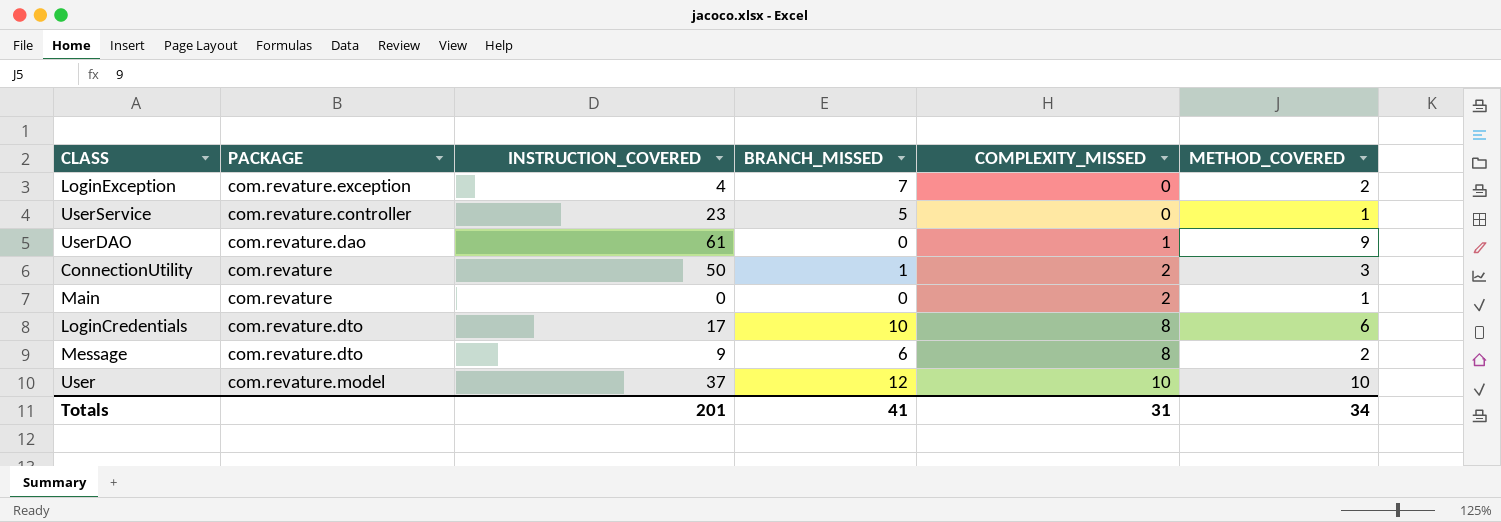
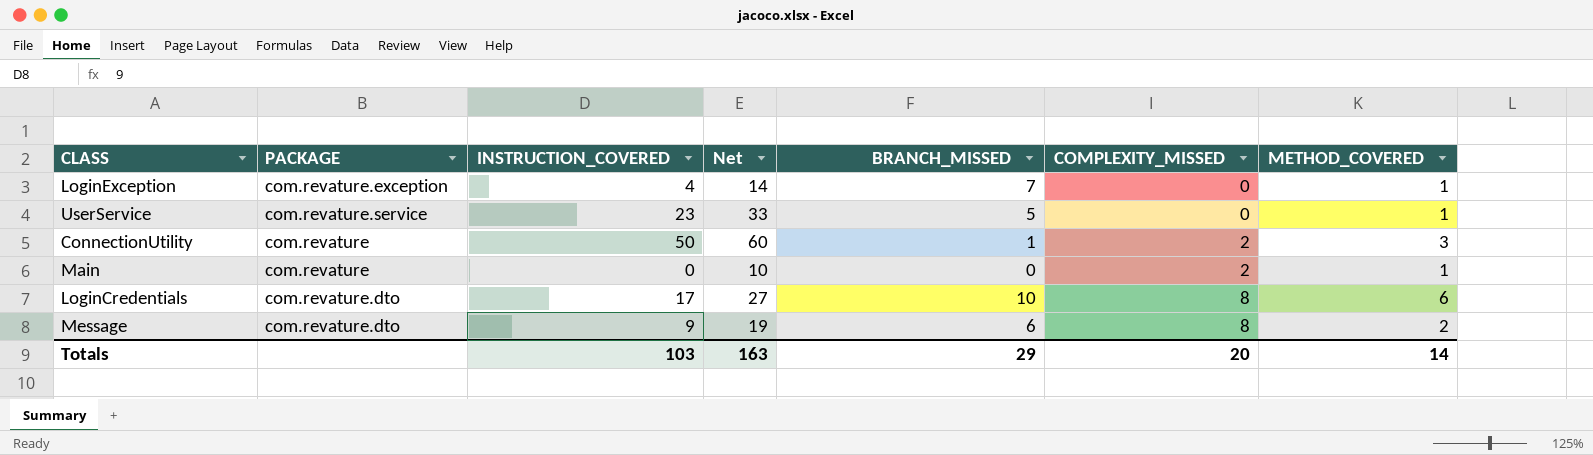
column Net | formula: none -> [INSTRUCTION_COVERED] + 10
row UserDAO: com.revature.dao | 61 | 0 | 1 | 9 -> none
row User: com.revature.model | 37 | 12 | 10 | 10 -> none
LoginException | METHOD_COVERED: 2 -> 1
UserService | PACKAGE: com.revature.controller -> com.revature.service
Totals | INSTRUCTION_COVERED: 201 -> 103
Totals | BRANCH_MISSED: 41 -> 29
Totals | COMPLEXITY_MISSED: 31 -> 20
Totals | METHOD_COVERED: 34 -> 14

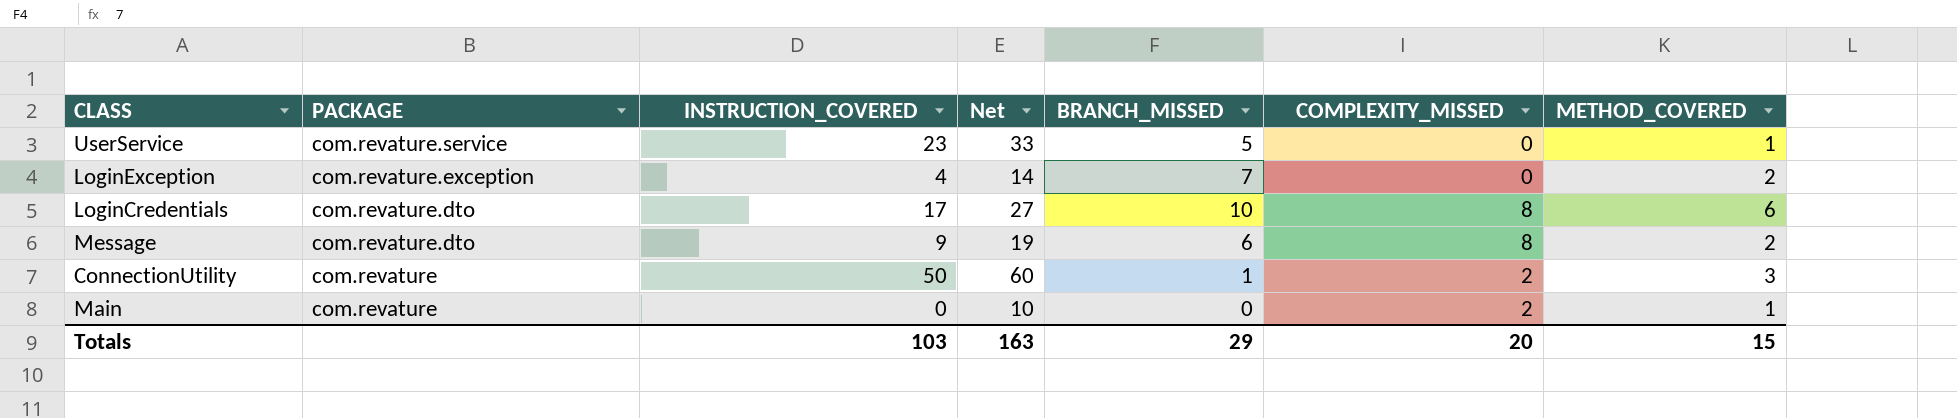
row order: COMPLEXITY_MISSED ascending -> PACKAGE descending
LoginException | METHOD_COVERED: 1 -> 2
Totals | METHOD_COVERED: 14 -> 15

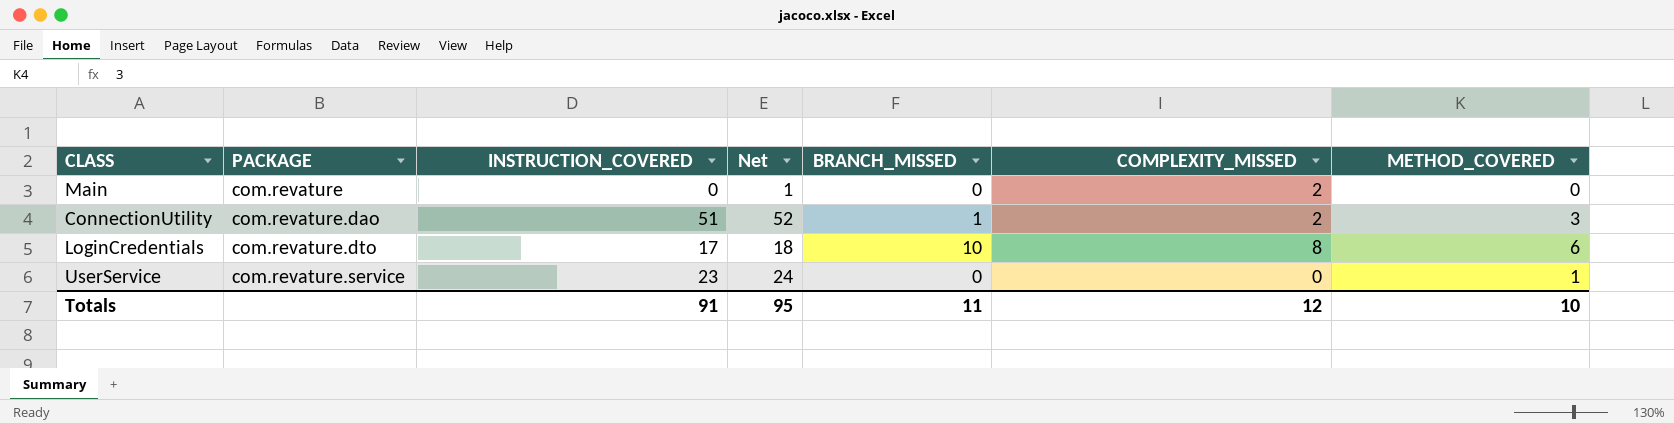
row order: PACKAGE descending -> PACKAGE ascending
column Net | formula: [INSTRUCTION_COVERED] + 10 -> [INSTRUCTION_COVERED] + 1
row LoginException: com.revature.exception | 4 | 14 | 7 | 0 | 2 -> none
row Message: com.revature.dto | 9 | 19 | 6 | 8 | 2 -> none
Main | METHOD_COVERED: 1 -> 0
ConnectionUtility | PACKAGE: com.revature -> com.revature.dao
ConnectionUtility | INSTRUCTION_COVERED: 50 -> 51
UserService | BRANCH_MISSED: 5 -> 0
Totals | INSTRUCTION_COVERED: 103 -> 91
Totals | Net: 163 -> 95
Totals | BRANCH_MISSED: 29 -> 11
Totals | COMPLEXITY_MISSED: 20 -> 12
Totals | METHOD_COVERED: 15 -> 10

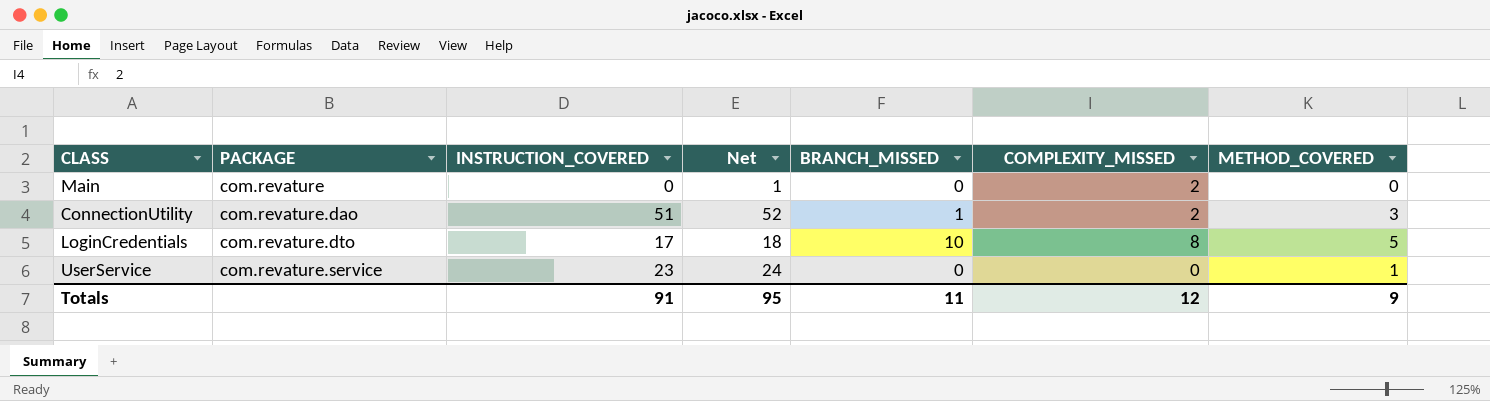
LoginCredentials | METHOD_COVERED: 6 -> 5
Totals | METHOD_COVERED: 10 -> 9

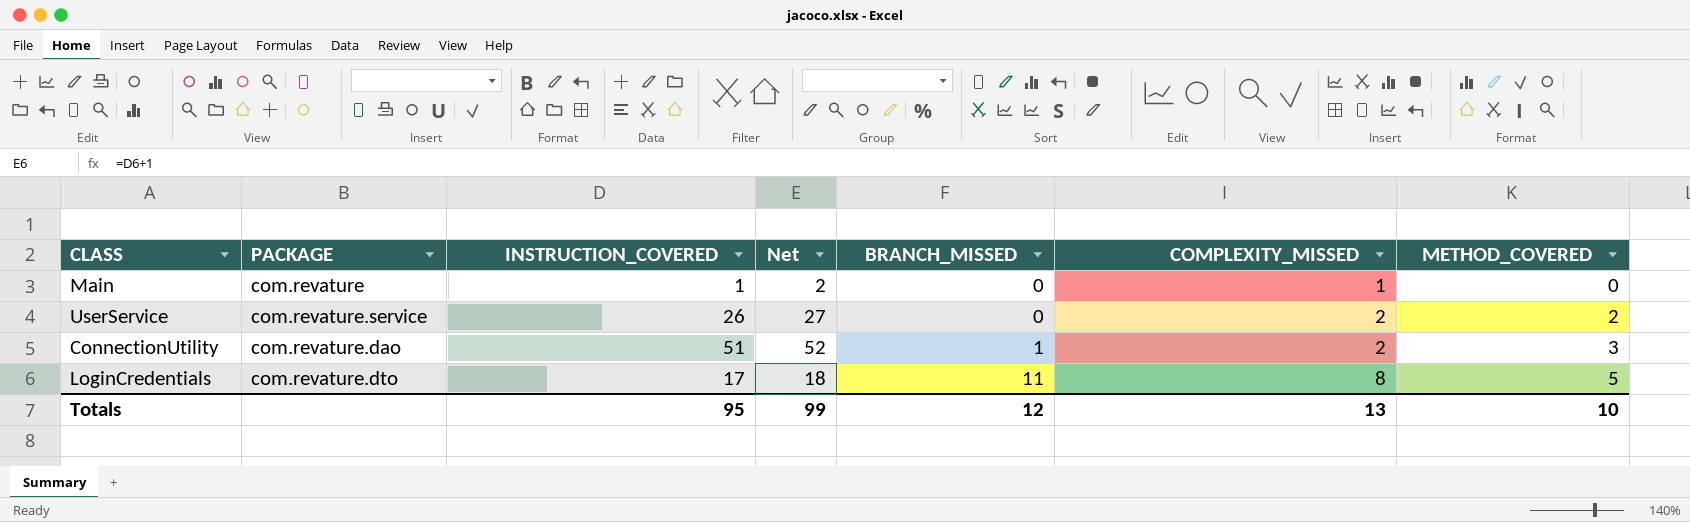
row order: PACKAGE ascending -> BRANCH_MISSED ascending
Main | INSTRUCTION_COVERED: 0 -> 1
Main | Net: 1 -> 2
Main | COMPLEXITY_MISSED: 2 -> 1
UserService | INSTRUCTION_COVERED: 23 -> 26
UserService | Net: 24 -> 27
UserService | COMPLEXITY_MISSED: 0 -> 2
UserService | METHOD_COVERED: 1 -> 2
LoginCredentials | BRANCH_MISSED: 10 -> 11
Totals | INSTRUCTION_COVERED: 91 -> 95
Totals | Net: 95 -> 99
Totals | BRANCH_MISSED: 11 -> 12
Totals | COMPLEXITY_MISSED: 12 -> 13
Totals | METHOD_COVERED: 9 -> 10

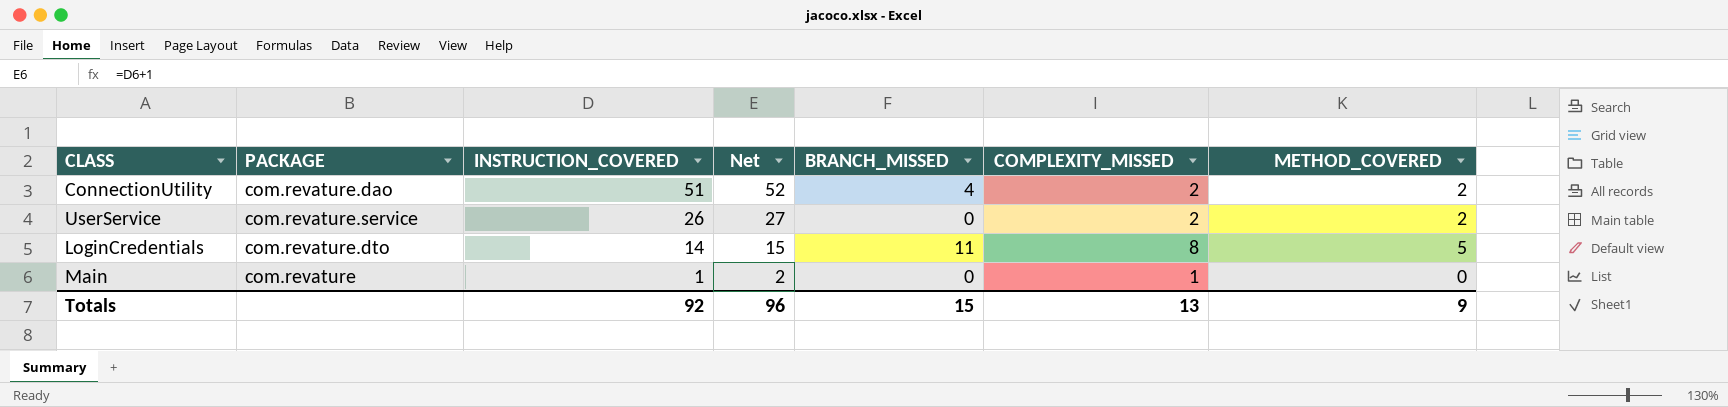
row order: BRANCH_MISSED ascending -> INSTRUCTION_COVERED descending
ConnectionUtility | BRANCH_MISSED: 1 -> 4
ConnectionUtility | METHOD_COVERED: 3 -> 2
LoginCredentials | INSTRUCTION_COVERED: 17 -> 14
LoginCredentials | Net: 18 -> 15
Totals | INSTRUCTION_COVERED: 95 -> 92
Totals | Net: 99 -> 96
Totals | BRANCH_MISSED: 12 -> 15
Totals | METHOD_COVERED: 10 -> 9

